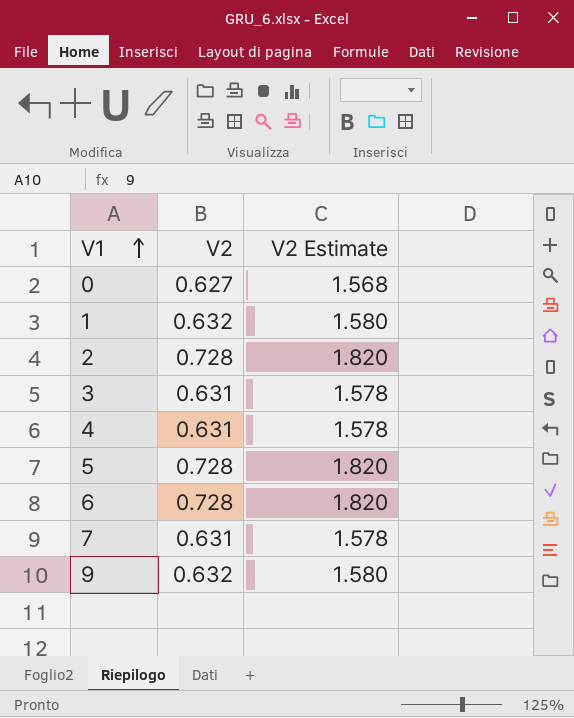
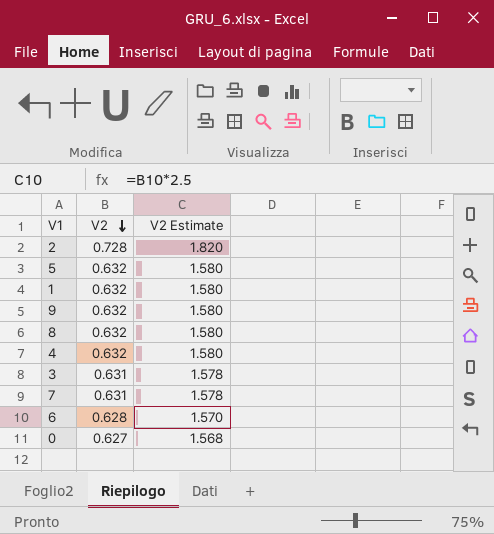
row order: V1 ascending -> V2 descending
5 | V2: 0.728 -> 0.632
5 | V2 Estimate: 1.820 -> 1.580
row 8: none -> 0.632 | 1.580
4 | V2: 0.631 -> 0.632
4 | V2 Estimate: 1.578 -> 1.580
6 | V2: 0.728 -> 0.628
6 | V2 Estimate: 1.820 -> 1.570

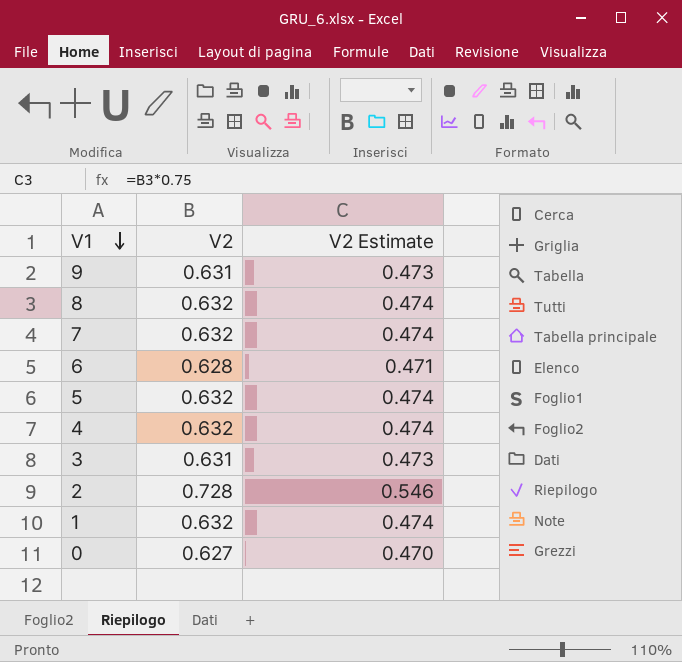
row order: V2 descending -> V1 descending
column V2 Estimate | formula: [V2] * 2.5 -> [V2] * 0.75
9 | V2: 0.632 -> 0.631
7 | V2: 0.631 -> 0.632

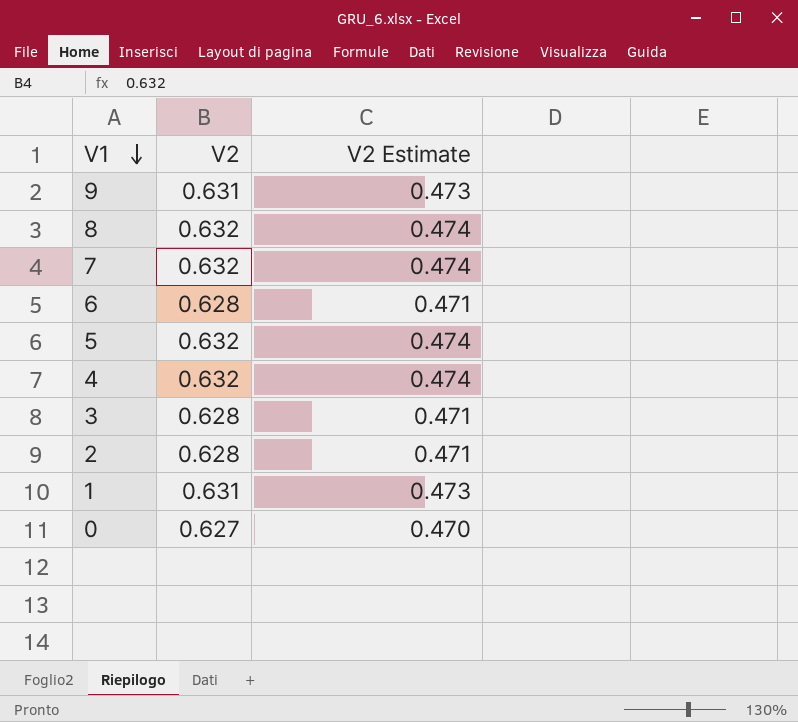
3 | V2: 0.631 -> 0.628
3 | V2 Estimate: 0.473 -> 0.471
2 | V2: 0.728 -> 0.628
2 | V2 Estimate: 0.546 -> 0.471
1 | V2: 0.632 -> 0.631
1 | V2 Estimate: 0.474 -> 0.473

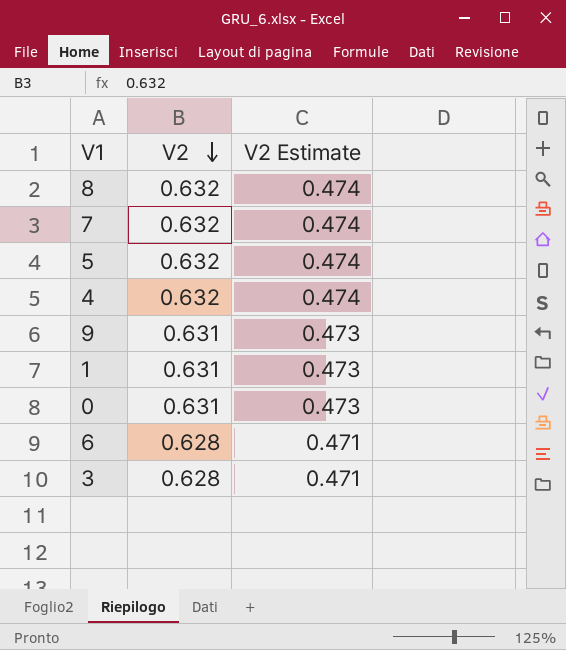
row order: V1 descending -> V2 descending
row 2: 0.628 | 0.471 -> none
0 | V2: 0.627 -> 0.631
0 | V2 Estimate: 0.470 -> 0.473

